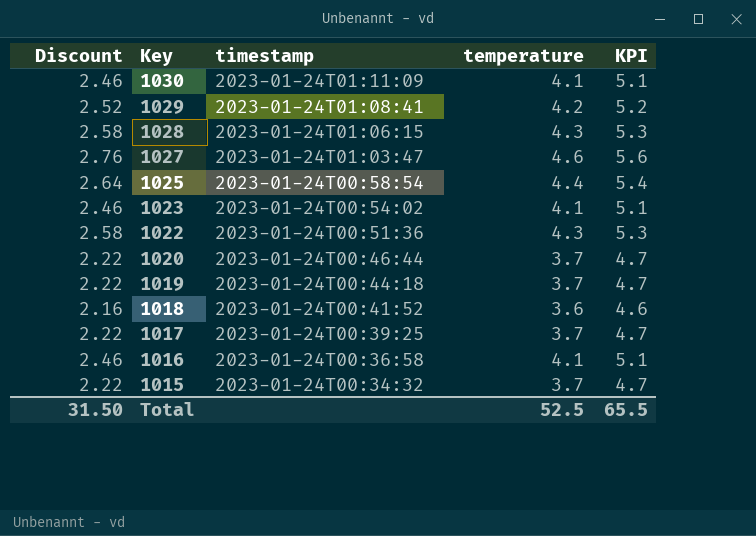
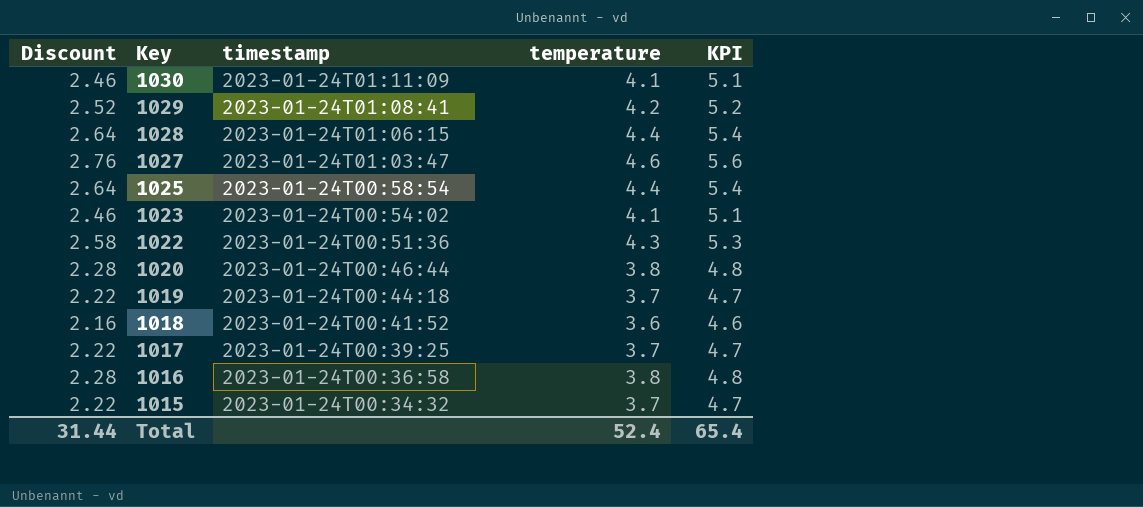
1028 | Discount: 2.58 -> 2.64
1028 | temperature: 4.3 -> 4.4
1028 | KPI: 5.3 -> 5.4
1020 | Discount: 2.22 -> 2.28
1020 | temperature: 3.7 -> 3.8
1020 | KPI: 4.7 -> 4.8
1016 | Discount: 2.46 -> 2.28
1016 | temperature: 4.1 -> 3.8
1016 | KPI: 5.1 -> 4.8
Total | Discount: 31.50 -> 31.44
Total | temperature: 52.5 -> 52.4
Total | KPI: 65.5 -> 65.4

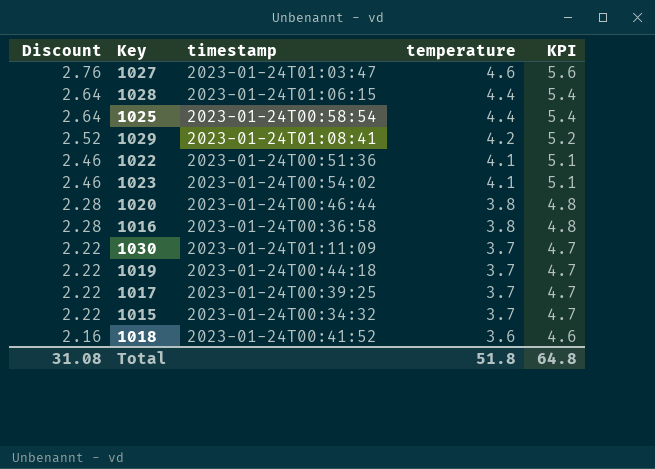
row order: Key descending -> Discount descending
1022 | Discount: 2.58 -> 2.46
1022 | temperature: 4.3 -> 4.1
1022 | KPI: 5.3 -> 5.1
1030 | Discount: 2.46 -> 2.22
1030 | temperature: 4.1 -> 3.7
1030 | KPI: 5.1 -> 4.7
Total | Discount: 31.44 -> 31.08
Total | temperature: 52.4 -> 51.8
Total | KPI: 65.4 -> 64.8

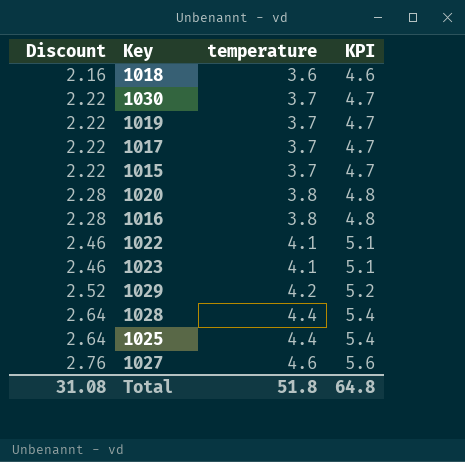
row order: Discount descending -> Discount ascending
column timestamp | position: 3 -> none

